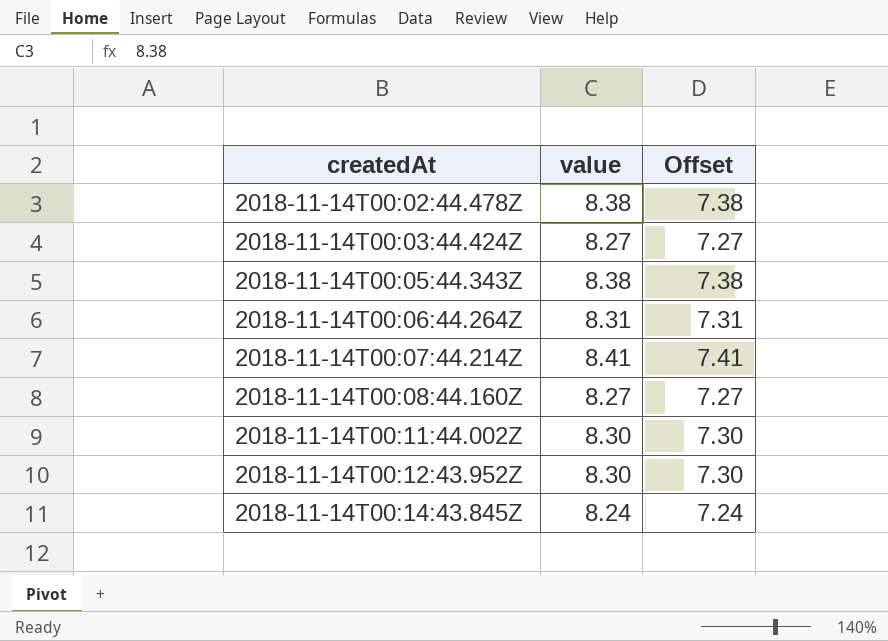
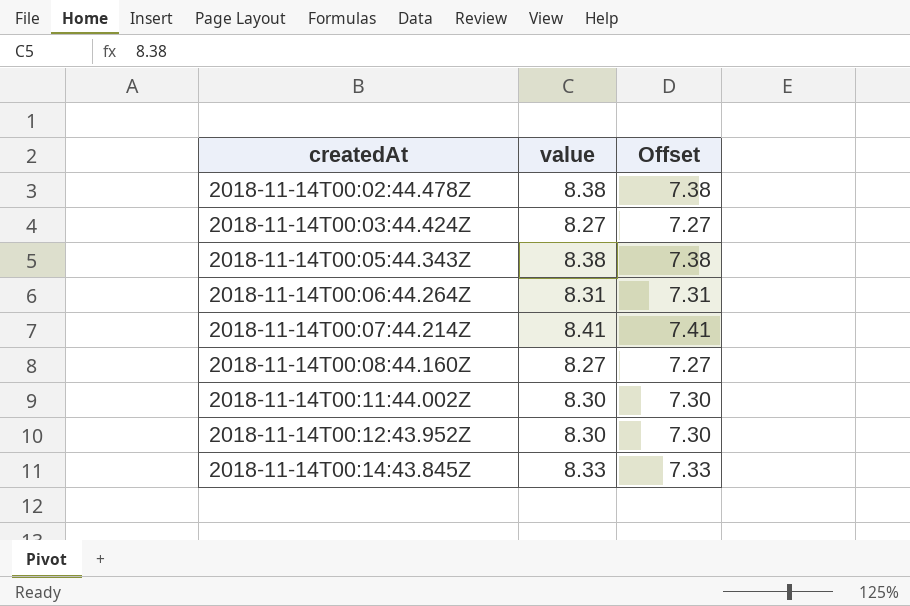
2018-11-14T00:14:43.845Z | value: 8.24 -> 8.33
2018-11-14T00:14:43.845Z | Offset: 7.24 -> 7.33

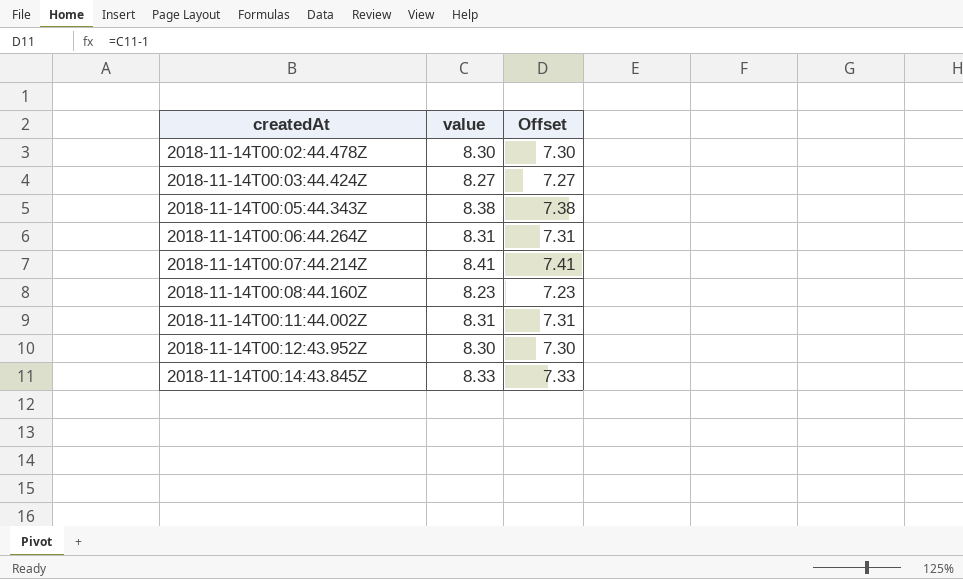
2018-11-14T00:02:44.478Z | value: 8.38 -> 8.30
2018-11-14T00:02:44.478Z | Offset: 7.38 -> 7.30
2018-11-14T00:08:44.160Z | value: 8.27 -> 8.23
2018-11-14T00:08:44.160Z | Offset: 7.27 -> 7.23
2018-11-14T00:11:44.002Z | value: 8.30 -> 8.31
2018-11-14T00:11:44.002Z | Offset: 7.30 -> 7.31

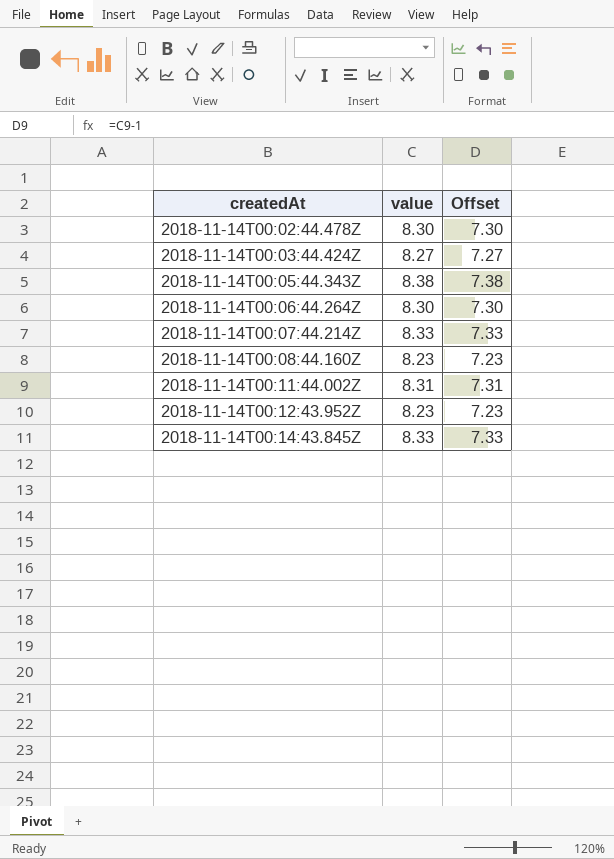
2018-11-14T00:06:44.264Z | value: 8.31 -> 8.30
2018-11-14T00:06:44.264Z | Offset: 7.31 -> 7.30
2018-11-14T00:07:44.214Z | value: 8.41 -> 8.33
2018-11-14T00:07:44.214Z | Offset: 7.41 -> 7.33
2018-11-14T00:12:43.952Z | value: 8.30 -> 8.23
2018-11-14T00:12:43.952Z | Offset: 7.30 -> 7.23

